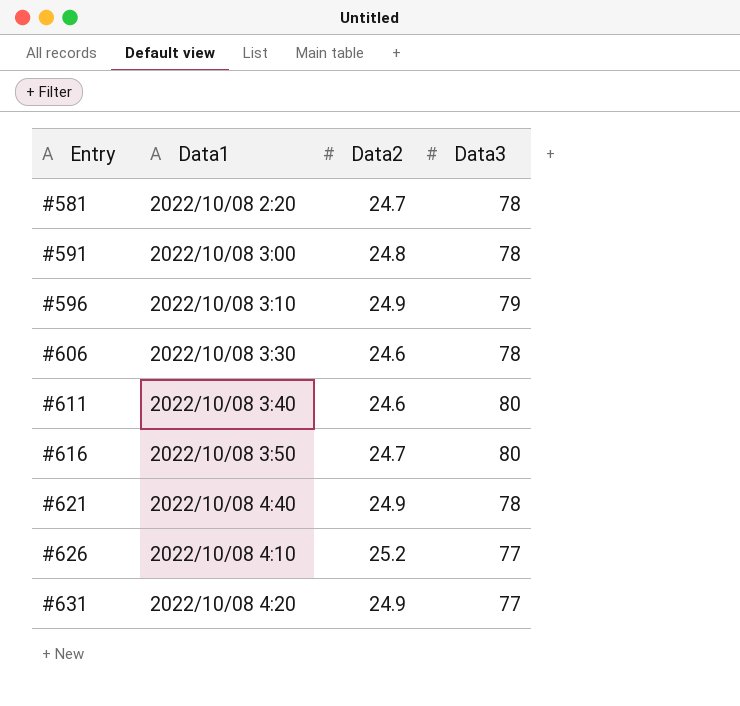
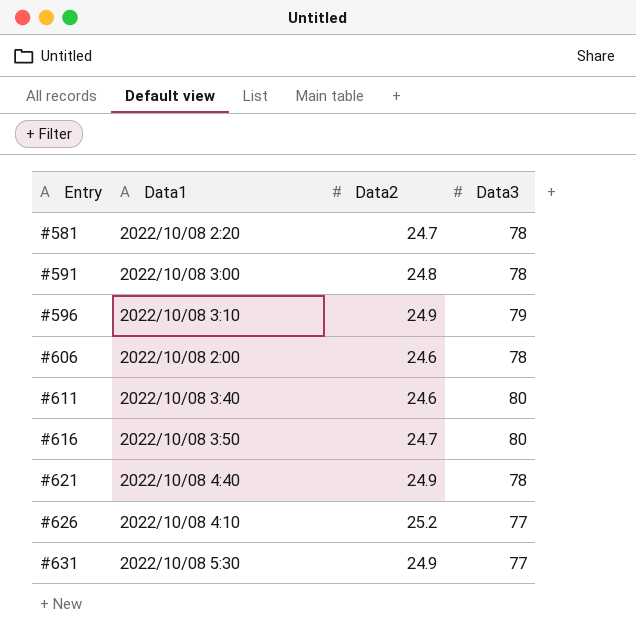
#606 | Data1: 2022/10/08 3:30 -> 2022/10/08 2:00
#631 | Data1: 2022/10/08 4:20 -> 2022/10/08 5:30

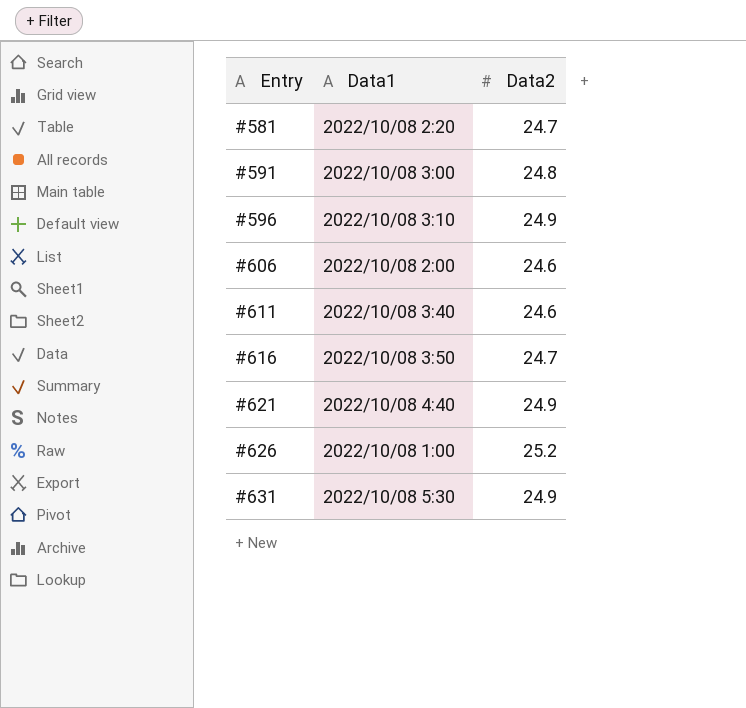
column Data3 | position: 4 -> none
#626 | Data1: 2022/10/08 4:10 -> 2022/10/08 1:00

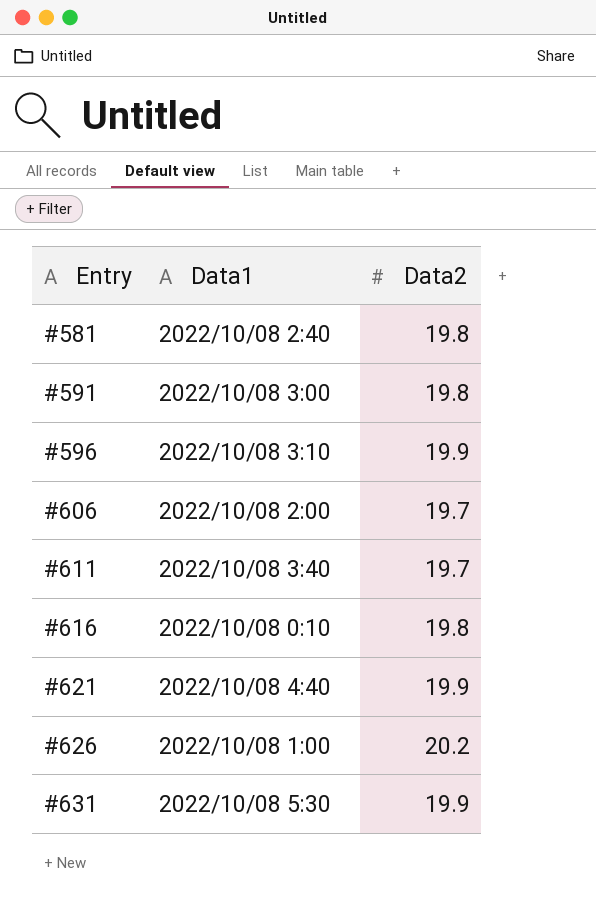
#581 | Data1: 2022/10/08 2:20 -> 2022/10/08 2:40
#581 | Data2: 24.7 -> 19.8
#591 | Data2: 24.8 -> 19.8
#596 | Data2: 24.9 -> 19.9
#606 | Data2: 24.6 -> 19.7
#611 | Data2: 24.6 -> 19.7
#616 | Data1: 2022/10/08 3:50 -> 2022/10/08 0:10
#616 | Data2: 24.7 -> 19.8
#621 | Data2: 24.9 -> 19.9
#626 | Data2: 25.2 -> 20.2
#631 | Data2: 24.9 -> 19.9

